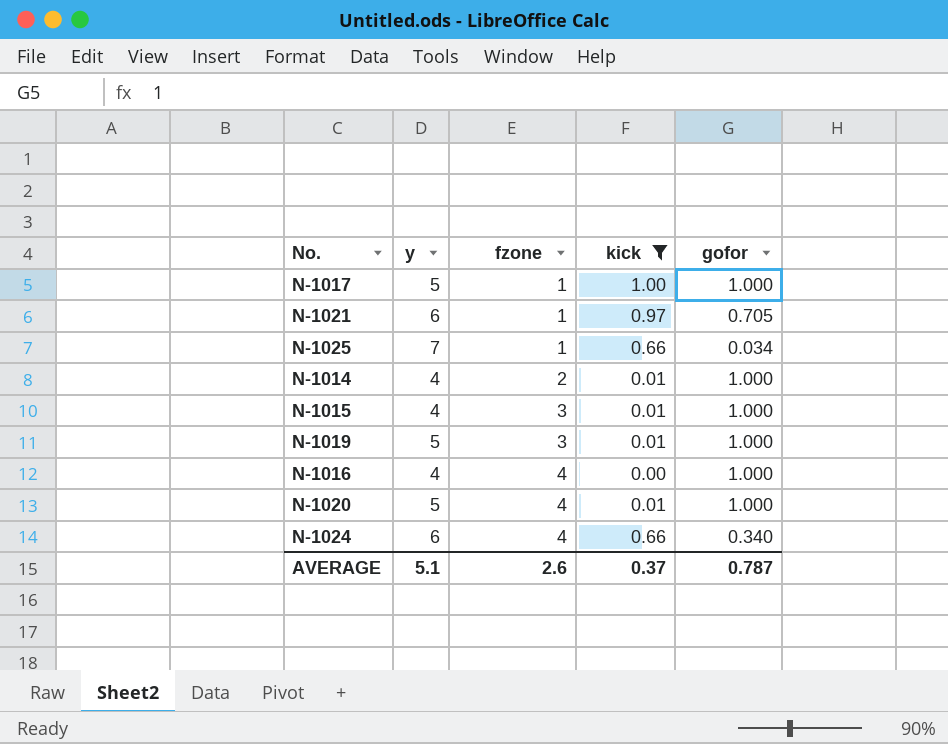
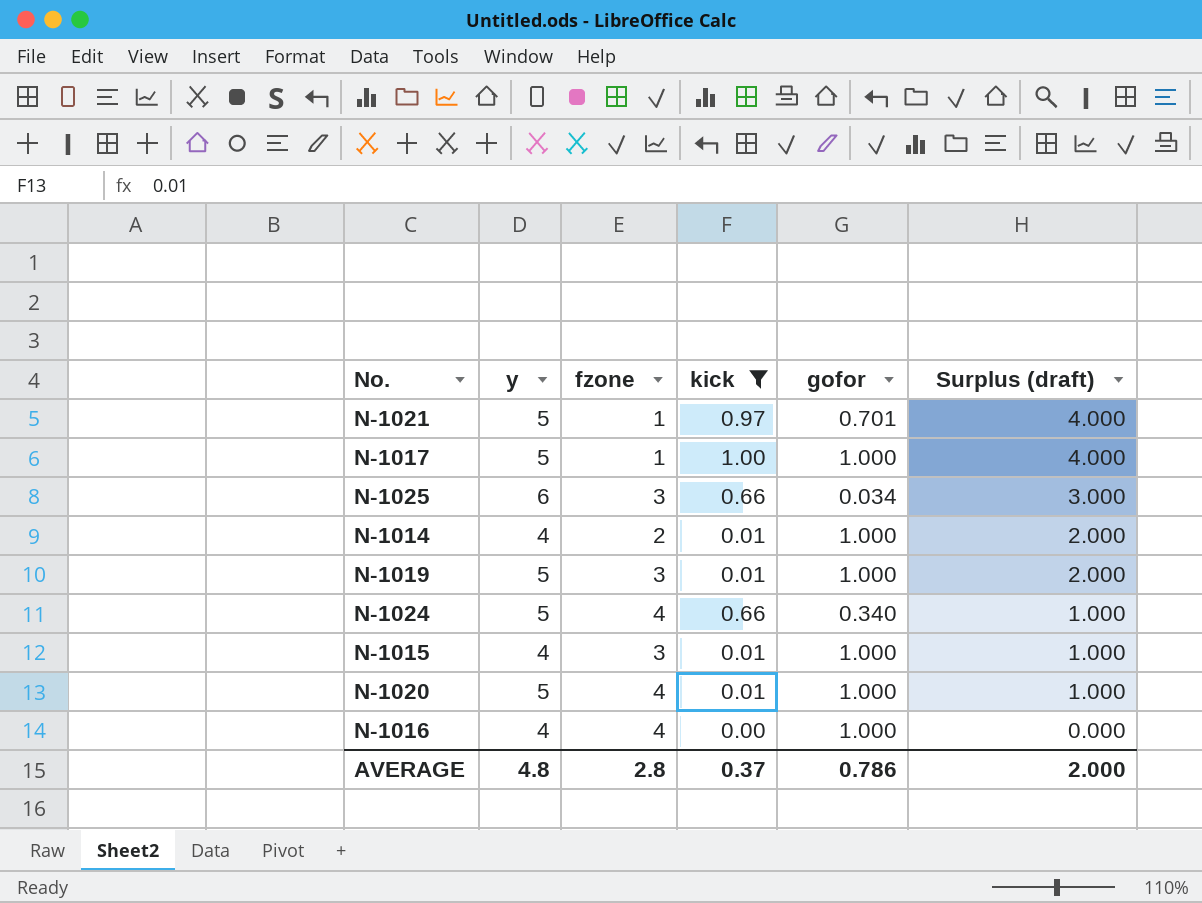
row order: fzone ascending -> Surplus (draft) descending
column Surplus (draft) | formula: none -> [y] - [fzone]
N-1021 | y: 6 -> 5
N-1021 | gofor: 0.705 -> 0.701
N-1025 | y: 7 -> 6
N-1025 | fzone: 1 -> 3
N-1024 | y: 6 -> 5
AVERAGE | y: 5.1 -> 4.8
AVERAGE | fzone: 2.6 -> 2.8
AVERAGE | gofor: 0.787 -> 0.786

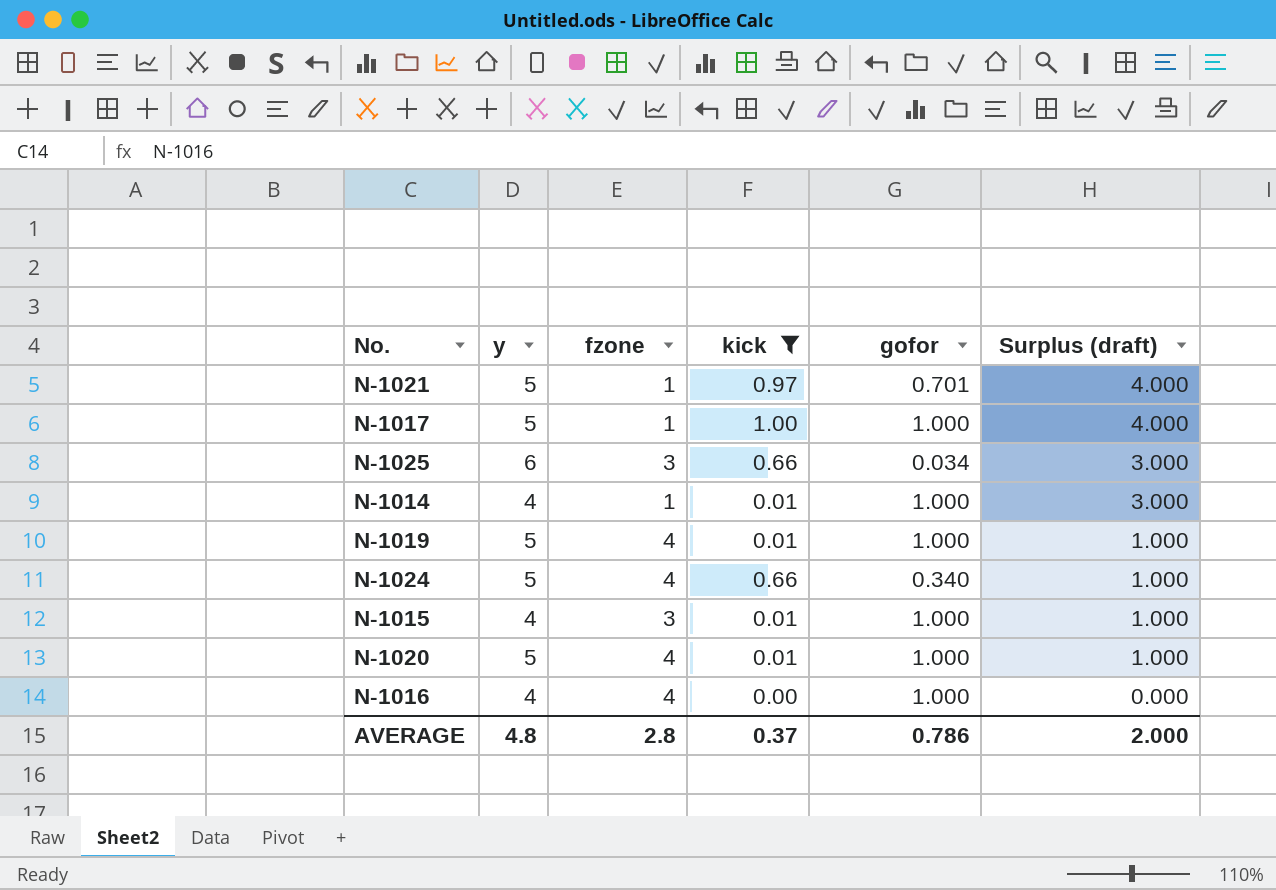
N-1014 | fzone: 2 -> 1
N-1014 | Surplus (draft): 2.000 -> 3.000
N-1019 | fzone: 3 -> 4
N-1019 | Surplus (draft): 2.000 -> 1.000

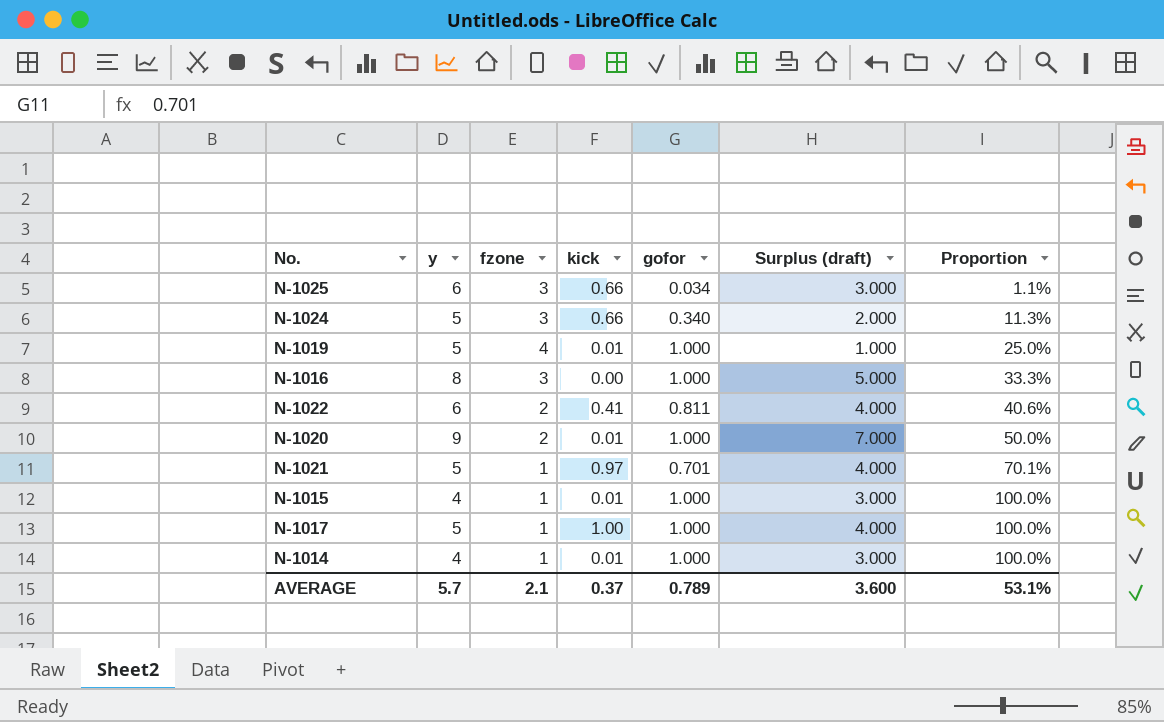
filter: kick != 0.41 -> none
row order: Surplus (draft) descending -> Proportion ascending
column Proportion | formula: none -> [gofor] / [fzone]
N-1024 | fzone: 4 -> 3
N-1024 | Surplus (draft): 1.000 -> 2.000
N-1016 | y: 4 -> 8
N-1016 | fzone: 4 -> 3
N-1016 | Surplus (draft): 0.000 -> 5.000
N-1020 | y: 5 -> 9
N-1020 | fzone: 4 -> 2
N-1020 | Surplus (draft): 1.000 -> 7.000
N-1015 | fzone: 3 -> 1
N-1015 | Surplus (draft): 1.000 -> 3.000
AVERAGE | y: 4.8 -> 5.7
AVERAGE | fzone: 2.8 -> 2.1
AVERAGE | gofor: 0.786 -> 0.789
AVERAGE | Surplus (draft): 2.000 -> 3.600

